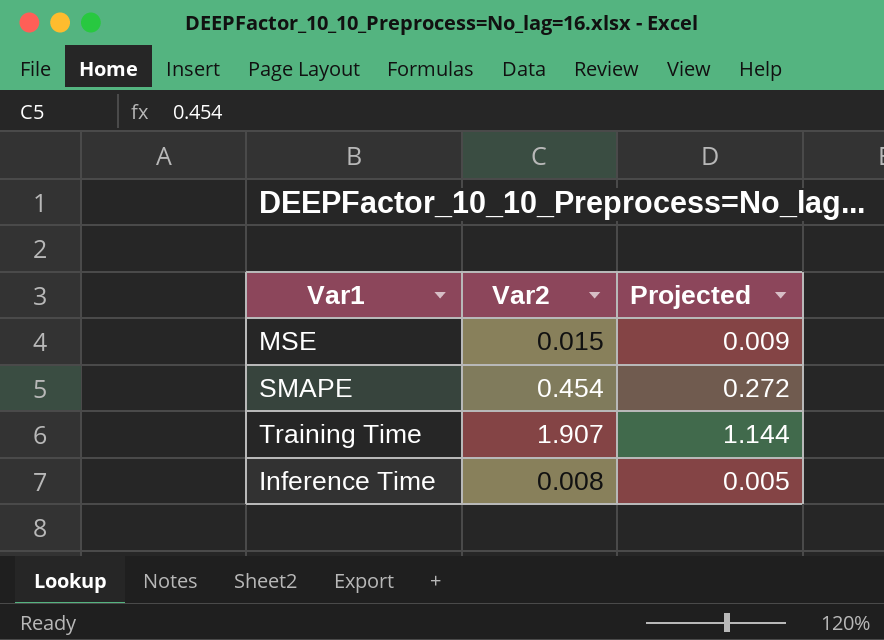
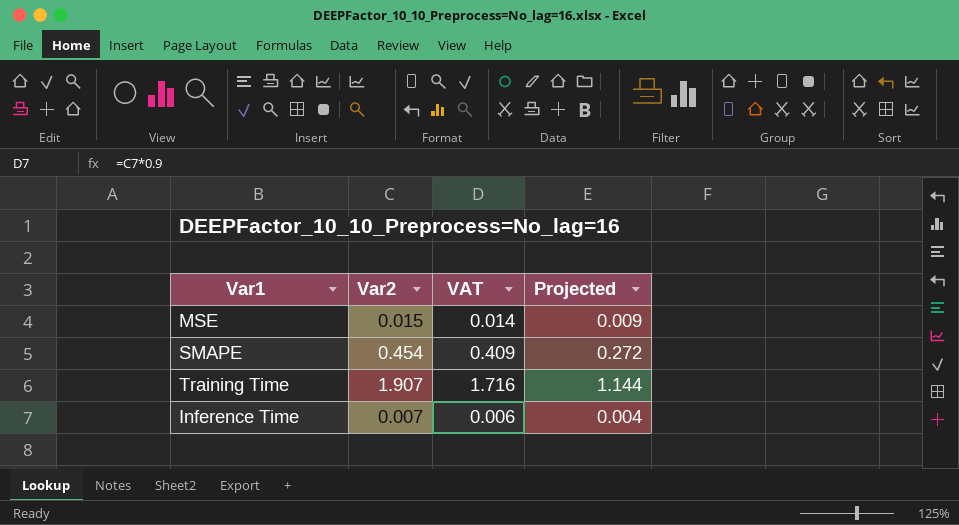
column VAT | formula: none -> [Var2] * 0.9
Inference Time | Var2: 0.008 -> 0.007
Inference Time | Projected: 0.005 -> 0.004

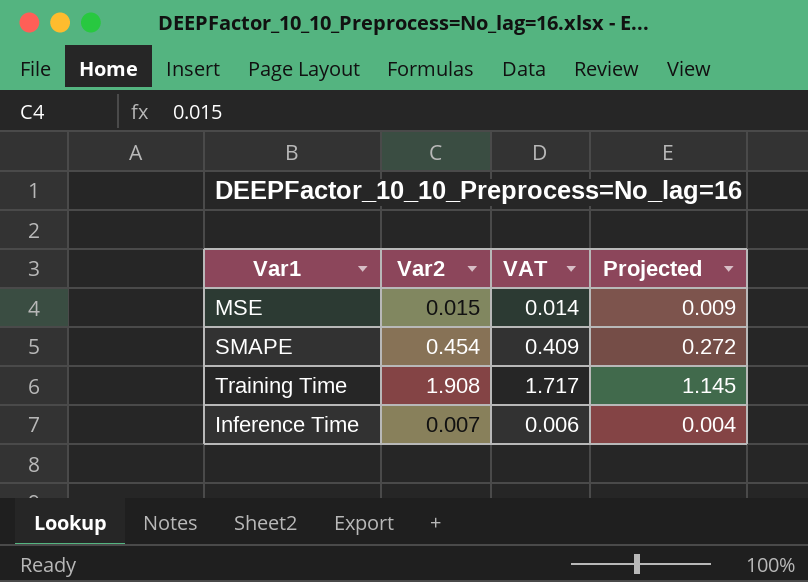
Training Time | Var2: 1.907 -> 1.908
Training Time | VAT: 1.716 -> 1.717
Training Time | Projected: 1.144 -> 1.145

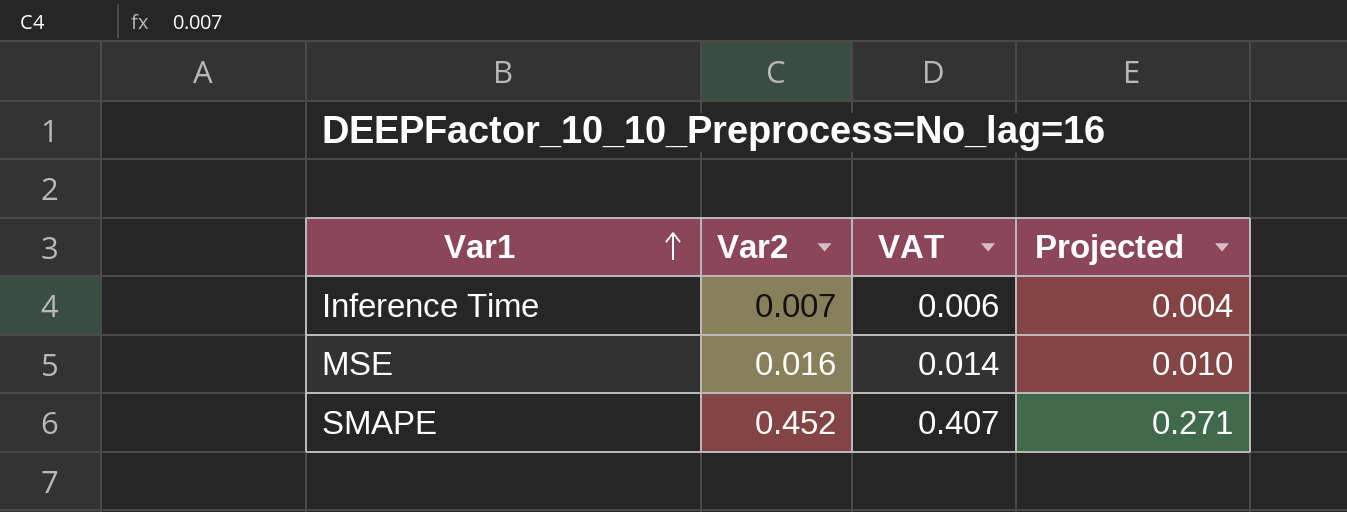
row order: none -> Var1 ascending
row Training Time: 1.908 | 1.717 | 1.145 -> none
MSE | Var2: 0.015 -> 0.016
MSE | Projected: 0.009 -> 0.010
SMAPE | Var2: 0.454 -> 0.452
SMAPE | VAT: 0.409 -> 0.407
SMAPE | Projected: 0.272 -> 0.271

